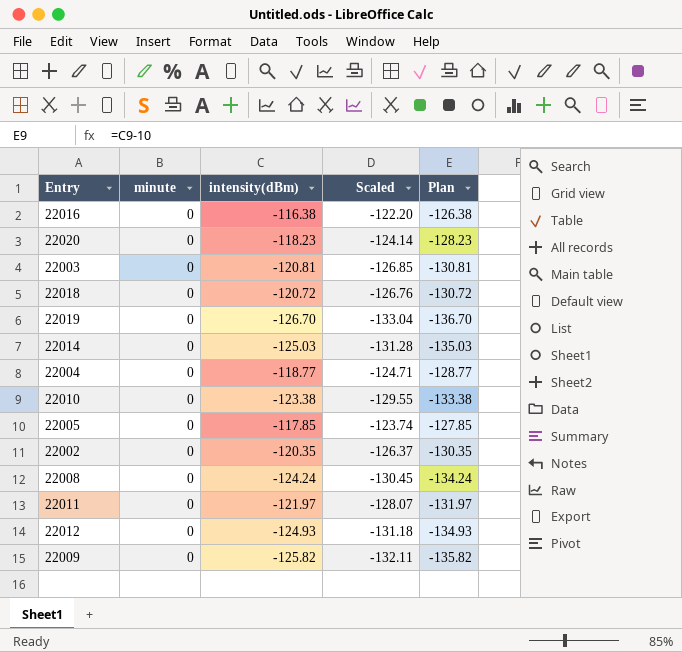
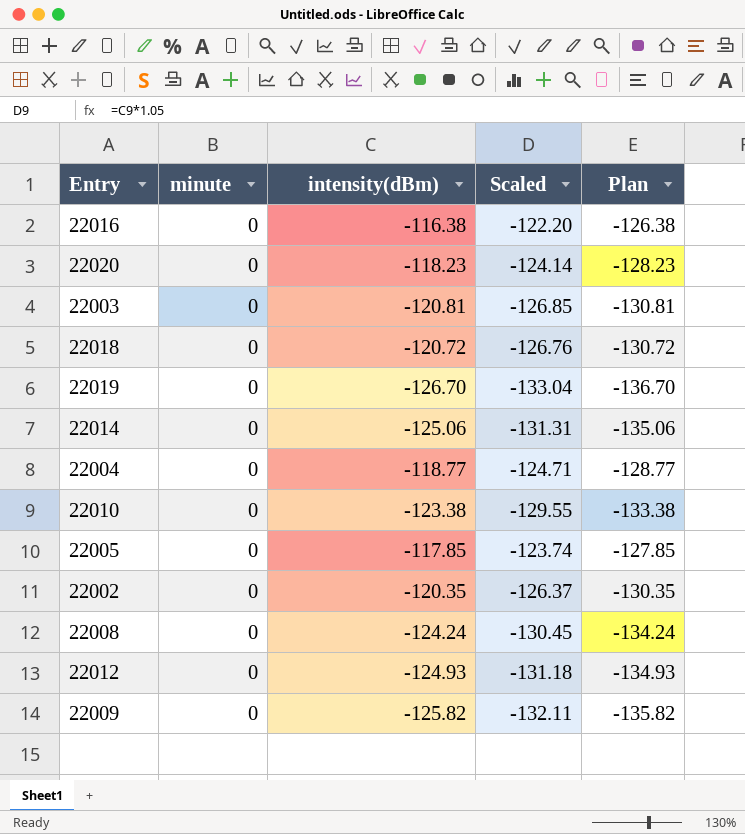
row 22011: 0 | -121.97 | -128.07 | -131.97 -> none
22014 | intensity(dBm): -125.03 -> -125.06
22014 | Scaled: -131.28 -> -131.31
22014 | Plan: -135.03 -> -135.06

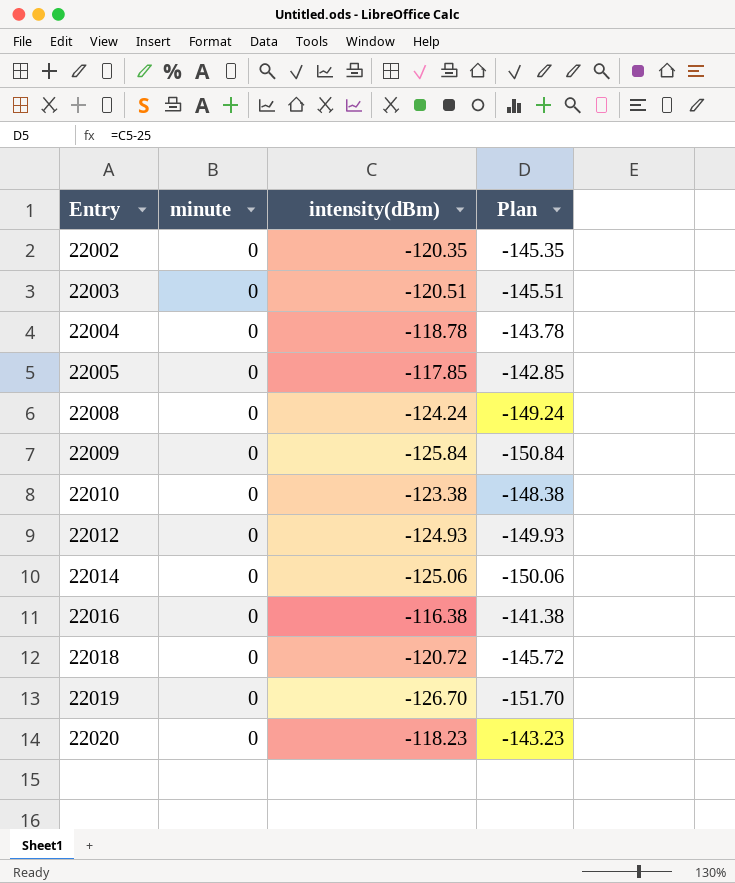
row order: none -> Entry ascending
column Scaled | formula: [intensity(dBm)] * 1.05 -> none
column Plan | formula: [intensity(dBm)] - 10 -> [intensity(dBm)] - 25
22003 | intensity(dBm): -120.81 -> -120.51
22004 | intensity(dBm): -118.77 -> -118.78
22009 | intensity(dBm): -125.82 -> -125.84

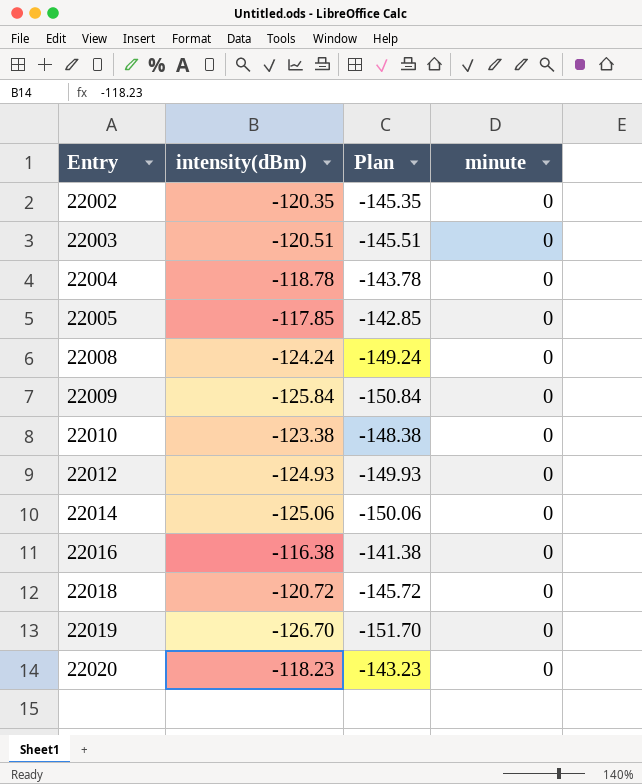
column minute | position: 2 -> 4

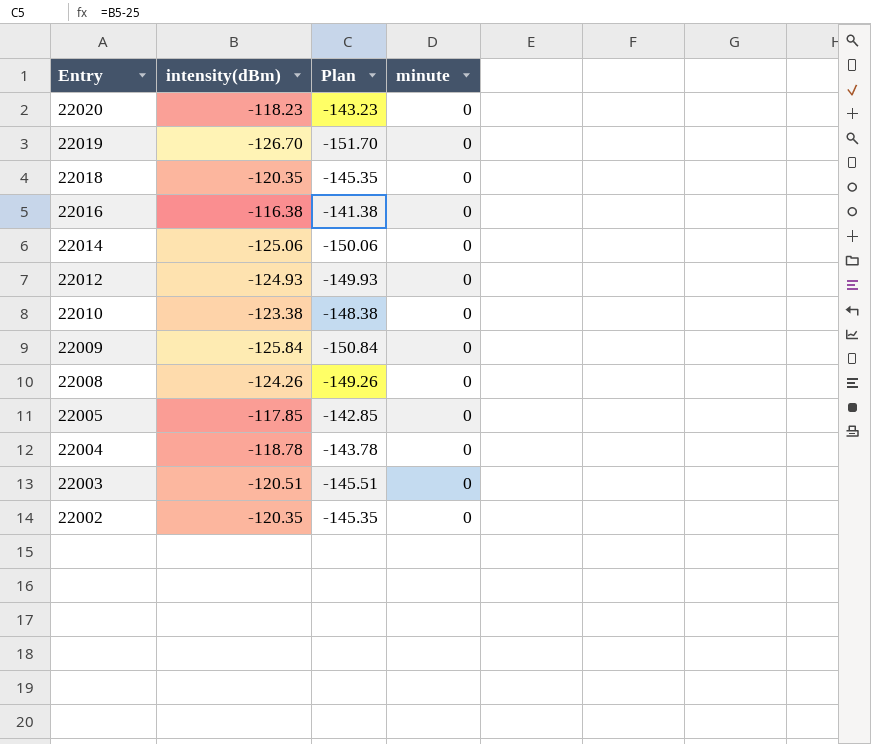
row order: Entry ascending -> Entry descending
22018 | intensity(dBm): -120.72 -> -120.35
22018 | Plan: -145.72 -> -145.35
22008 | intensity(dBm): -124.24 -> -124.26
22008 | Plan: -149.24 -> -149.26

